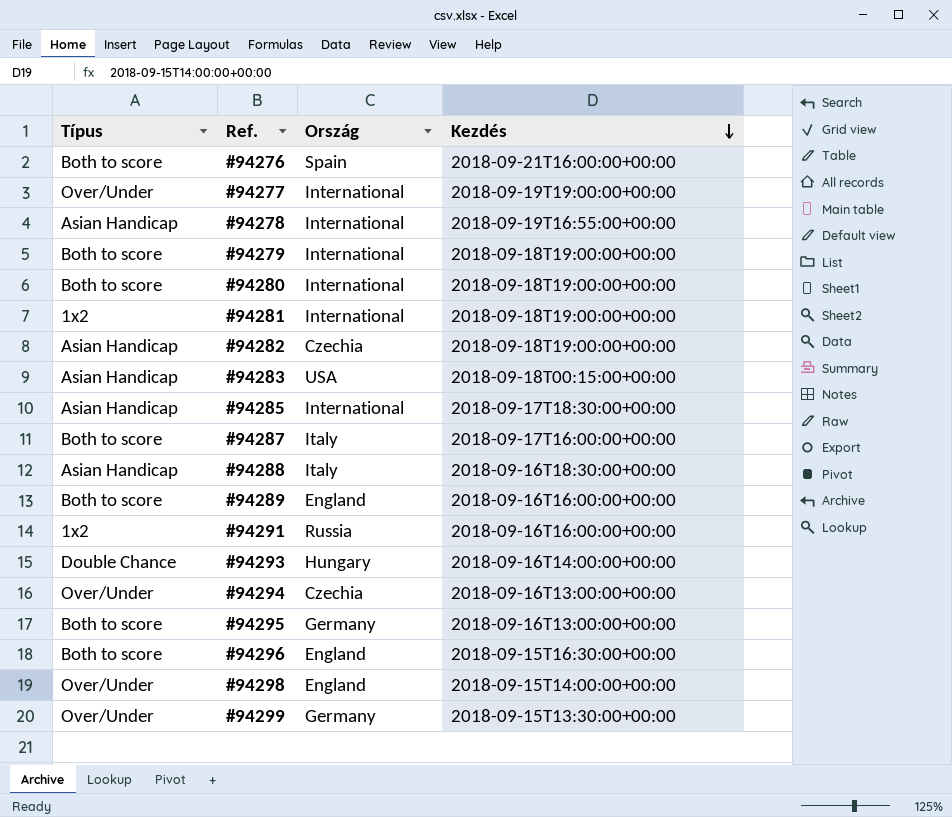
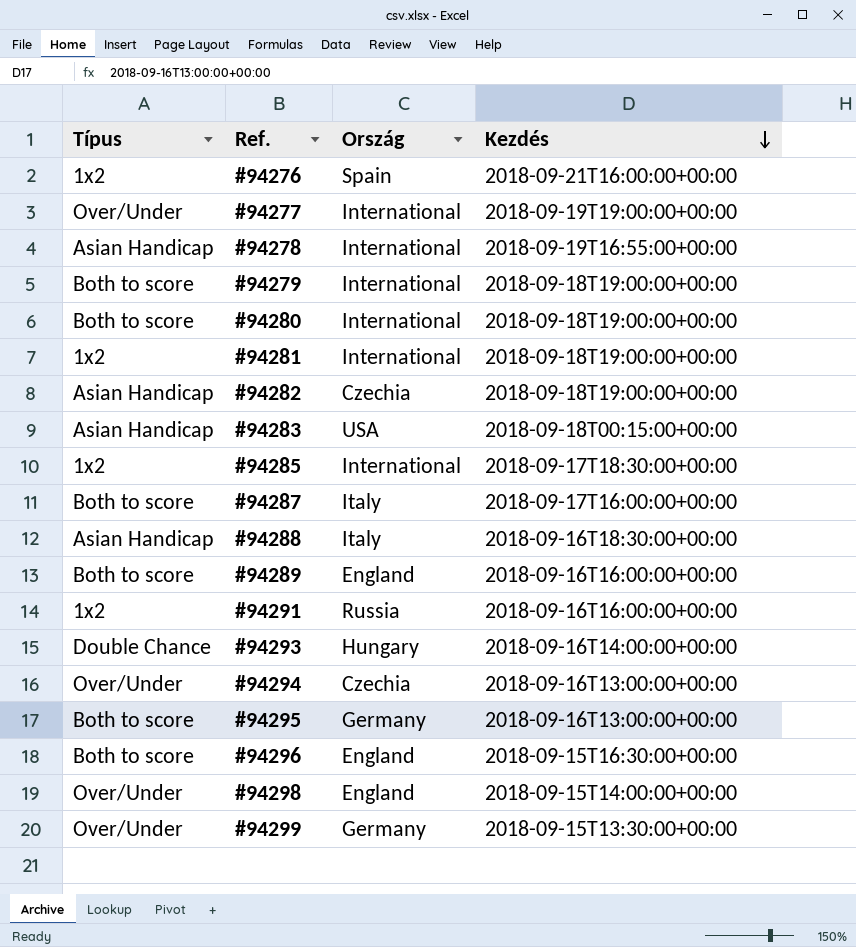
#94276 | Típus: Both to score -> 1x2
#94285 | Típus: Asian Handicap -> 1x2

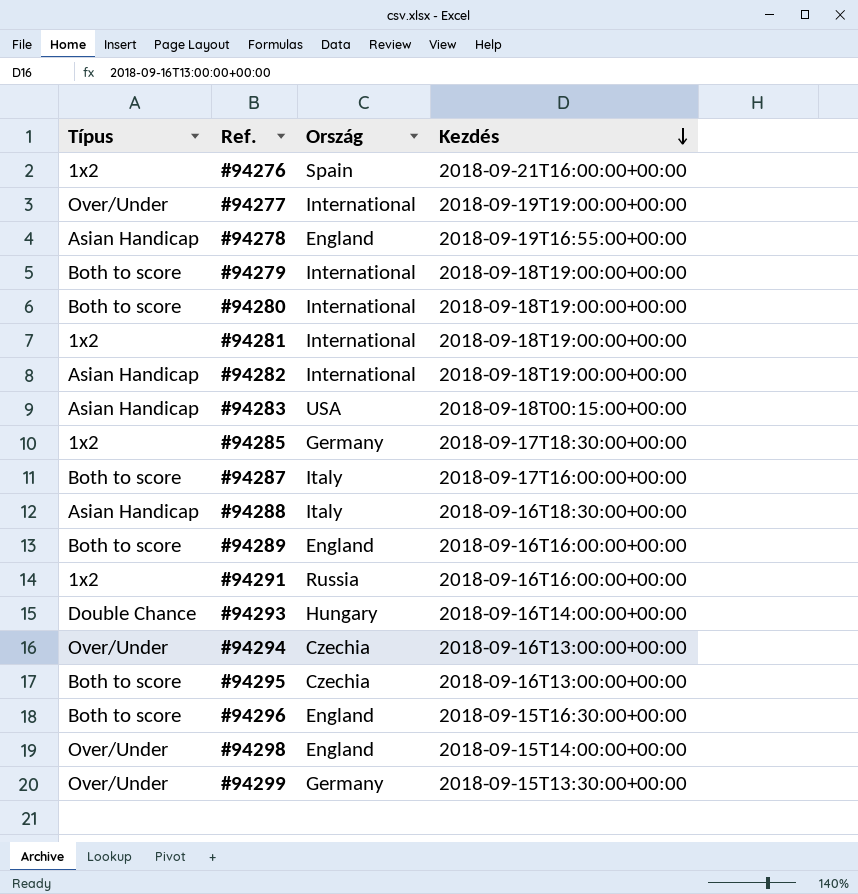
#94278 | Ország: International -> England
#94282 | Ország: Czechia -> International
#94285 | Ország: International -> Germany
#94295 | Ország: Germany -> Czechia

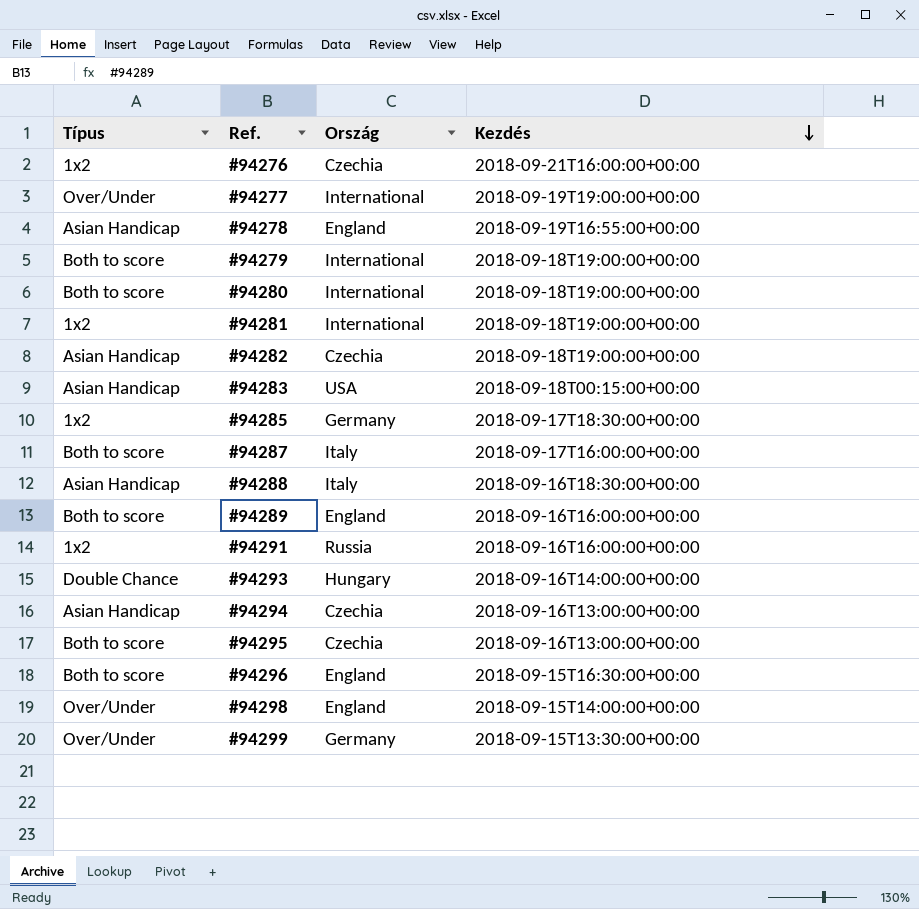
#94276 | Ország: Spain -> Czechia
#94282 | Ország: International -> Czechia
#94294 | Típus: Over/Under -> Asian Handicap

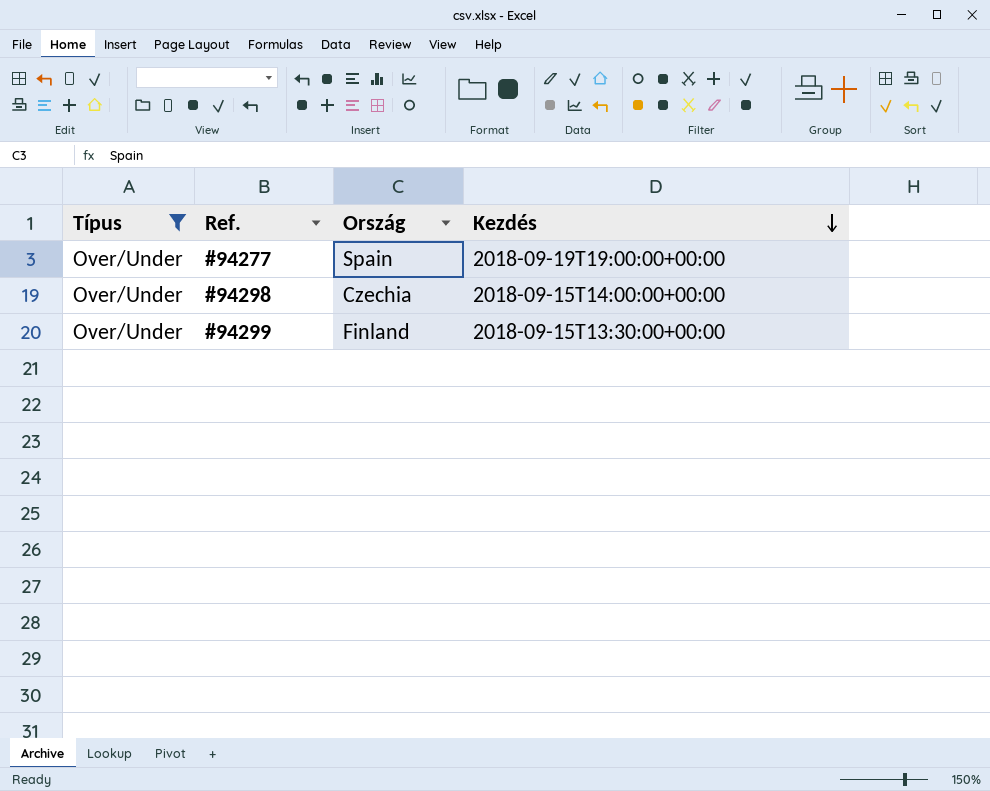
filter: none -> Típus = Over/Under
#94277 | Ország: International -> Spain
#94298 | Ország: England -> Czechia
#94299 | Ország: Germany -> Finland

